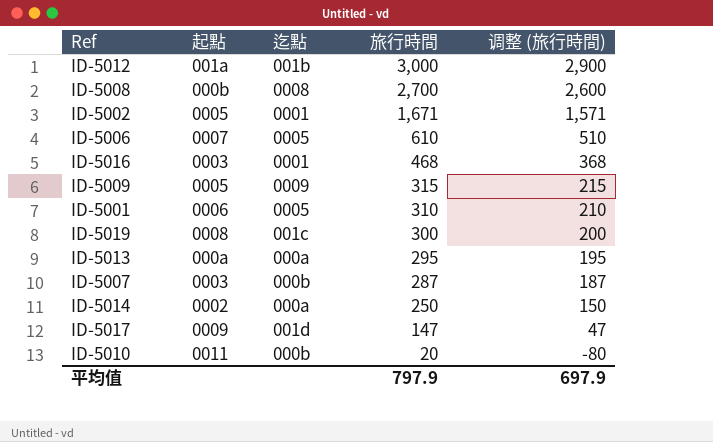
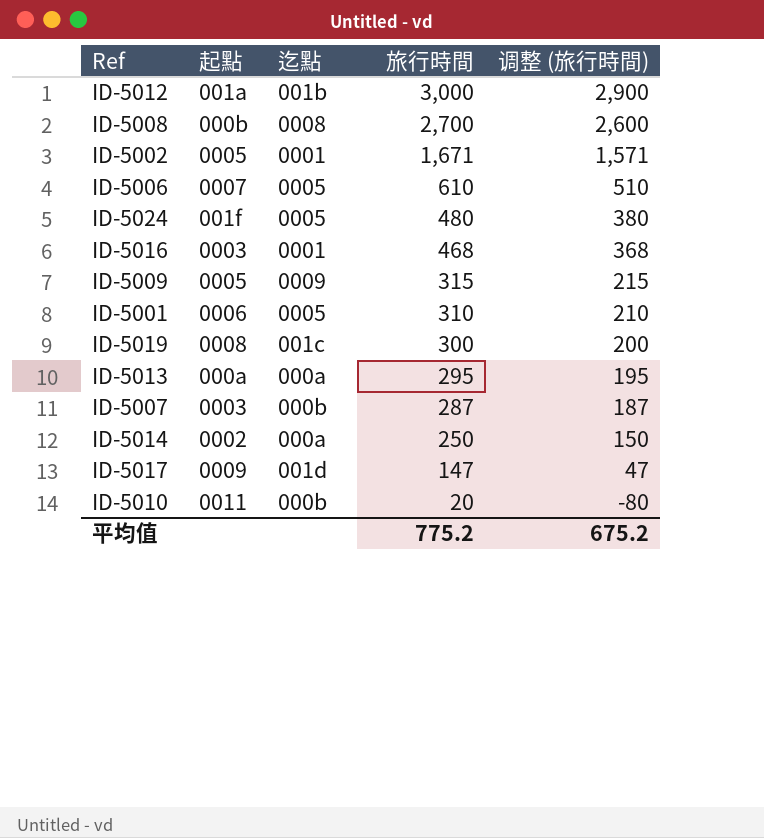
row ID-5024: none -> 001f | 0005 | 480 | 380
平均值 | 旅行時間: 797.9 -> 775.2
平均值 | 调整 (旅行時間): 697.9 -> 675.2

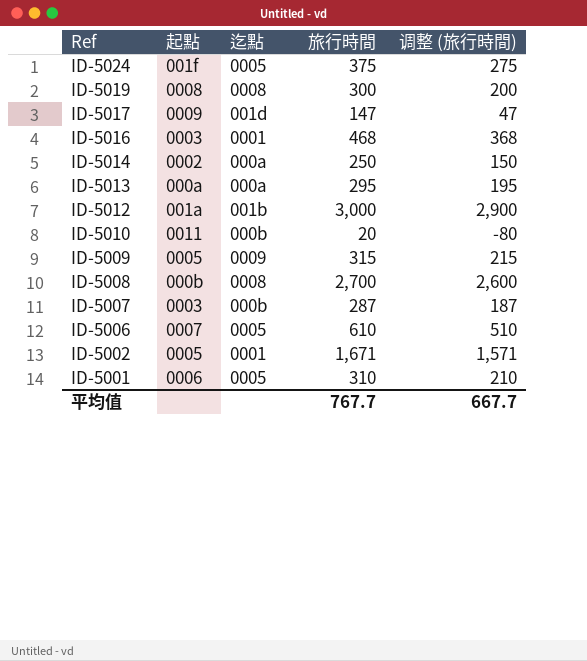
row order: 旅行時間 descending -> Ref descending
ID-5024 | 旅行時間: 480 -> 375
ID-5024 | 调整 (旅行時間): 380 -> 275
ID-5019 | 迄點: 001c -> 0008
平均值 | 旅行時間: 775.2 -> 767.7
平均值 | 调整 (旅行時間): 675.2 -> 667.7

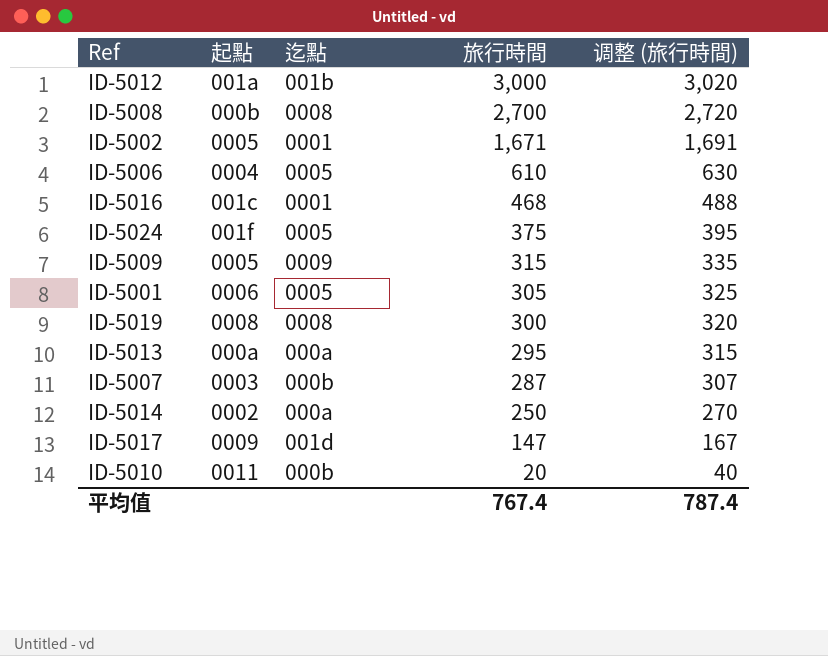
row order: Ref descending -> 旅行時間 descending
column 调整 (旅行時間) | formula: [旅行時間] - 100 -> [旅行時間] + 20
ID-5006 | 起點: 0007 -> 0004
ID-5016 | 起點: 0003 -> 001c
ID-5001 | 旅行時間: 310 -> 305
平均值 | 旅行時間: 767.7 -> 767.4
平均值 | 调整 (旅行時間): 667.7 -> 787.4

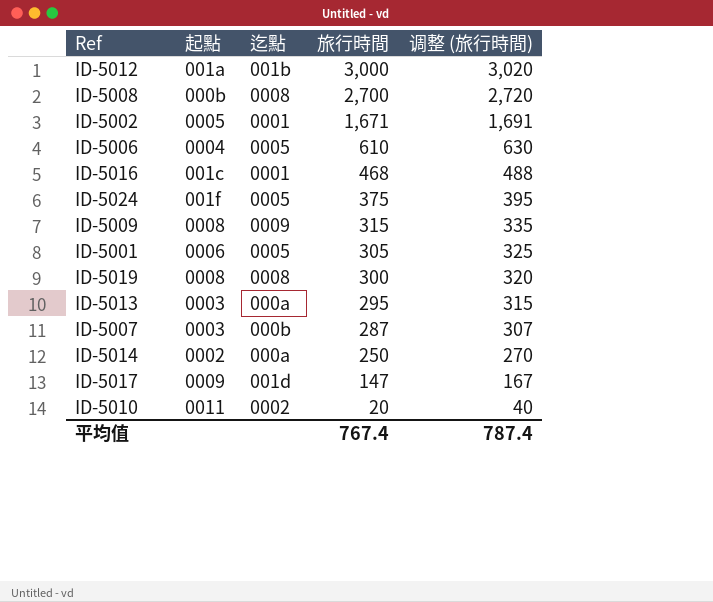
ID-5009 | 起點: 0005 -> 0008
ID-5013 | 起點: 000a -> 0003
ID-5010 | 迄點: 000b -> 0002

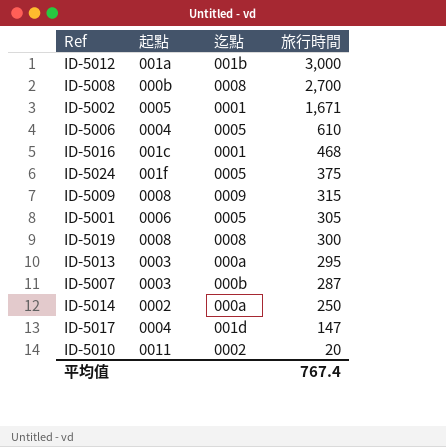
column 调整 (旅行時間) | formula: [旅行時間] + 20 -> none
ID-5017 | 起點: 0009 -> 0004

